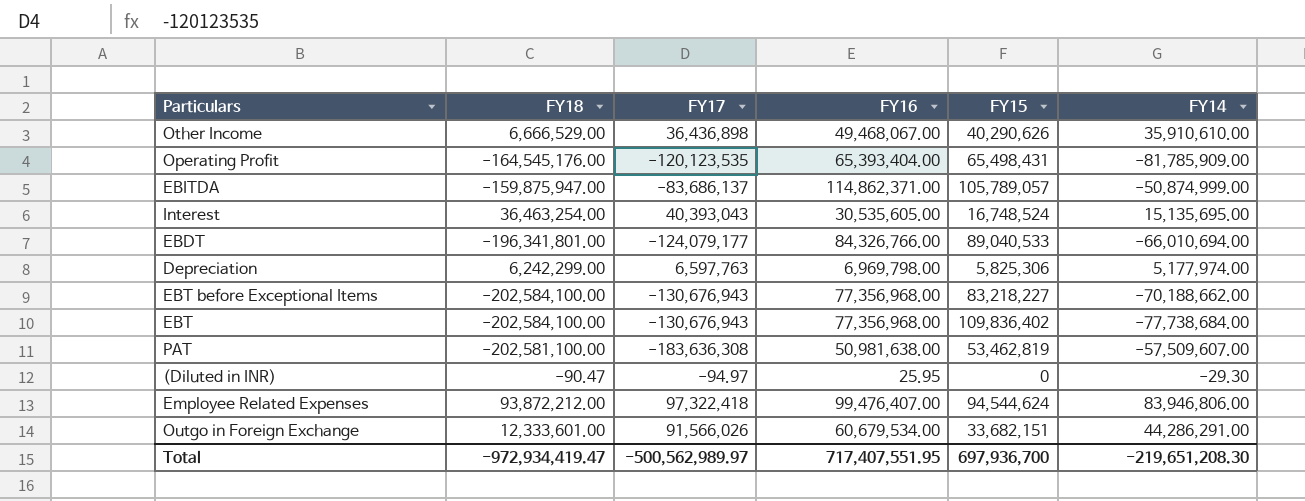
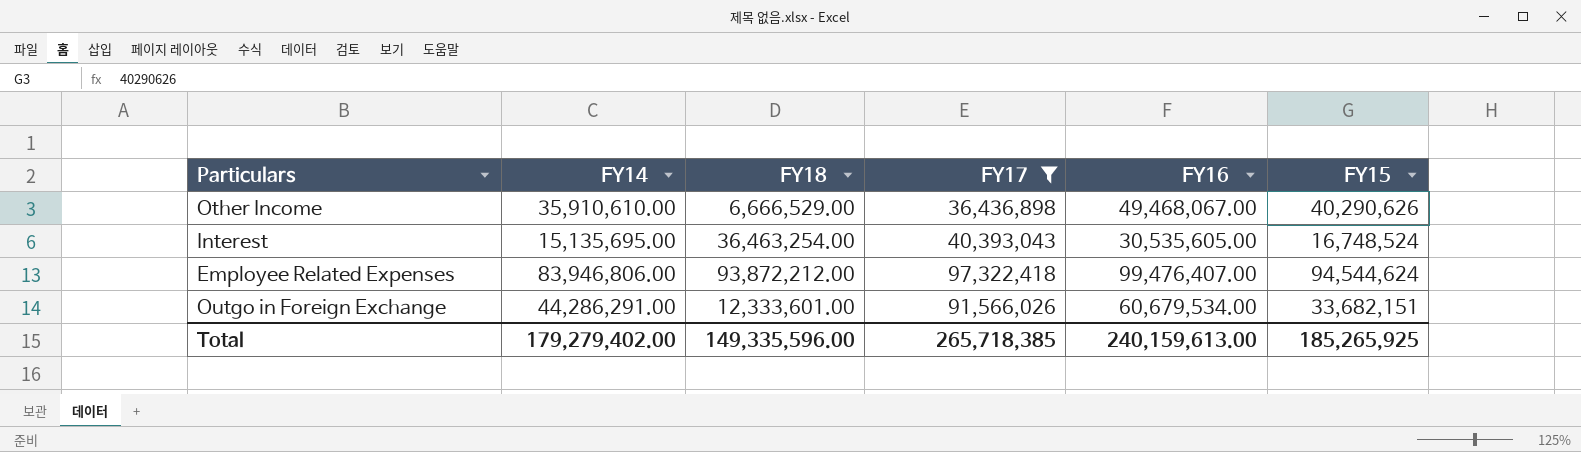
filter: none -> FY17 >= 36,436,898
column FY14 | position: 6 -> 2
Total | FY14: -219,651,208.30 -> 179,279,402.00
Total | FY18: -972,934,419.47 -> 149,335,596.00
Total | FY17: -500,562,989.97 -> 265,718,385
Total | FY16: 717,407,551.95 -> 240,159,613.00
Total | FY15: 697,936,700 -> 185,265,925

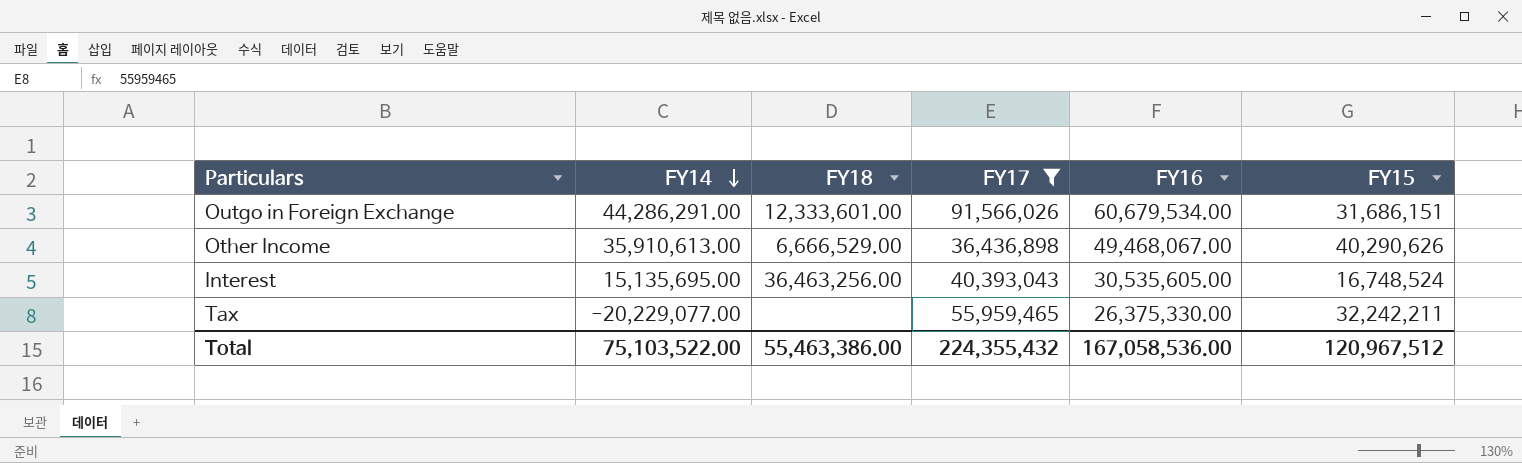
row order: none -> FY14 descending
row Employee Related Expenses: 83,946,806.00 | 93,872,212.00 | 97,322,418 | 99,476,407.00 | 94,544,624 -> none
Outgo in Foreign Exchange | FY15: 33,682,151 -> 31,686,151
Other Income | FY14: 35,910,610.00 -> 35,910,613.00
Interest | FY18: 36,463,254.00 -> 36,463,256.00
row Tax: none -> -20,229,077.00 | none | 55,959,465 | 26,375,330.00 | 32,242,211
Total | FY14: 179,279,402.00 -> 75,103,522.00
Total | FY18: 149,335,596.00 -> 55,463,386.00
Total | FY17: 265,718,385 -> 224,355,432
Total | FY16: 240,159,613.00 -> 167,058,536.00
Total | FY15: 185,265,925 -> 120,967,512

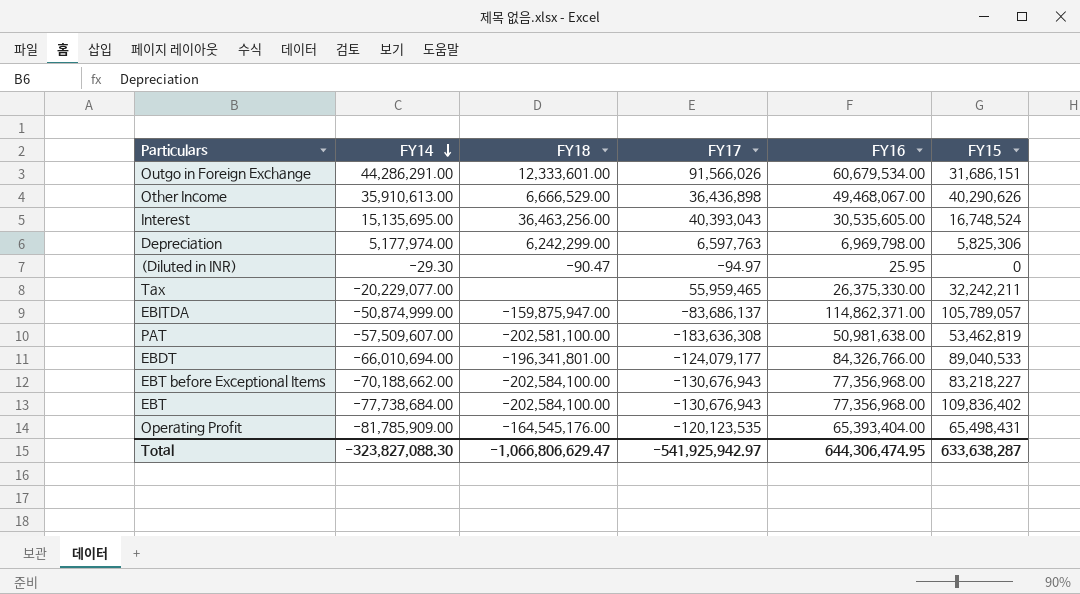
filter: FY17 >= 36,436,898 -> none
Total | FY14: 75,103,522.00 -> -323,827,088.30
Total | FY18: 55,463,386.00 -> -1,066,806,629.47
Total | FY17: 224,355,432 -> -541,925,942.97
Total | FY16: 167,058,536.00 -> 644,306,474.95
Total | FY15: 120,967,512 -> 633,638,287

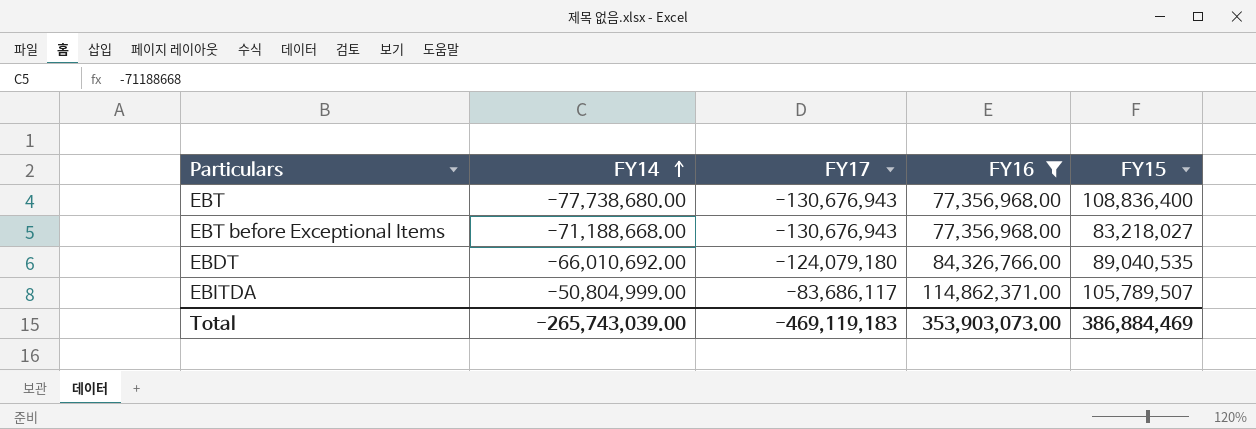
filter: none -> FY16 >= 77,356,968.00
row order: FY14 descending -> FY14 ascending
column FY18 | position: 3 -> none
EBT | FY14: -77,738,684.00 -> -77,738,680.00
EBT | FY15: 109,836,402 -> 108,836,400
EBT before Exceptional Items | FY14: -70,188,662.00 -> -71,188,668.00
EBT before Exceptional Items | FY15: 83,218,227 -> 83,218,027
EBDT | FY14: -66,010,694.00 -> -66,010,692.00
EBDT | FY17: -124,079,177 -> -124,079,180
EBDT | FY15: 89,040,533 -> 89,040,535
EBITDA | FY14: -50,874,999.00 -> -50,804,999.00
EBITDA | FY17: -83,686,137 -> -83,686,117
EBITDA | FY15: 105,789,057 -> 105,789,507
Total | FY14: -323,827,088.30 -> -265,743,039.00
Total | FY17: -541,925,942.97 -> -469,119,183
Total | FY16: 644,306,474.95 -> 353,903,073.00
Total | FY15: 633,638,287 -> 386,884,469

